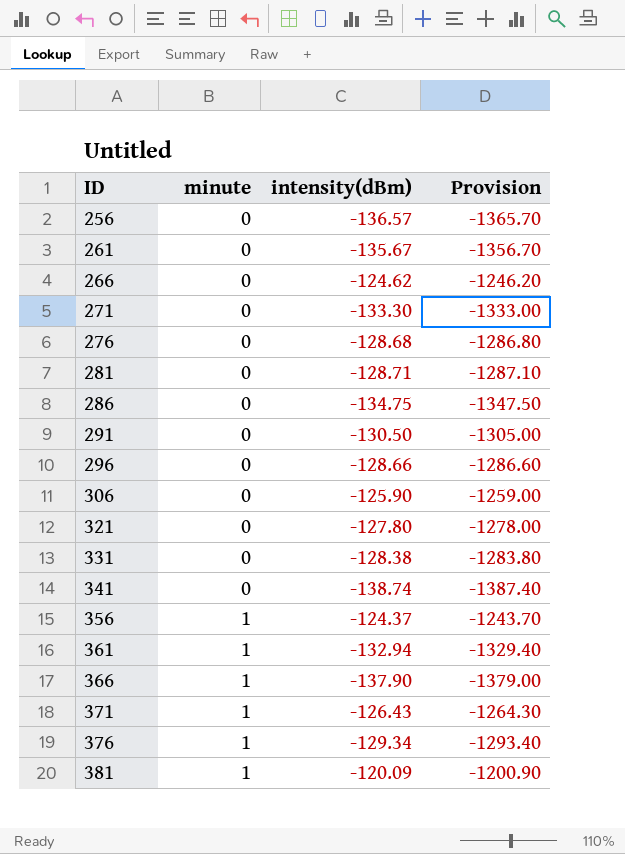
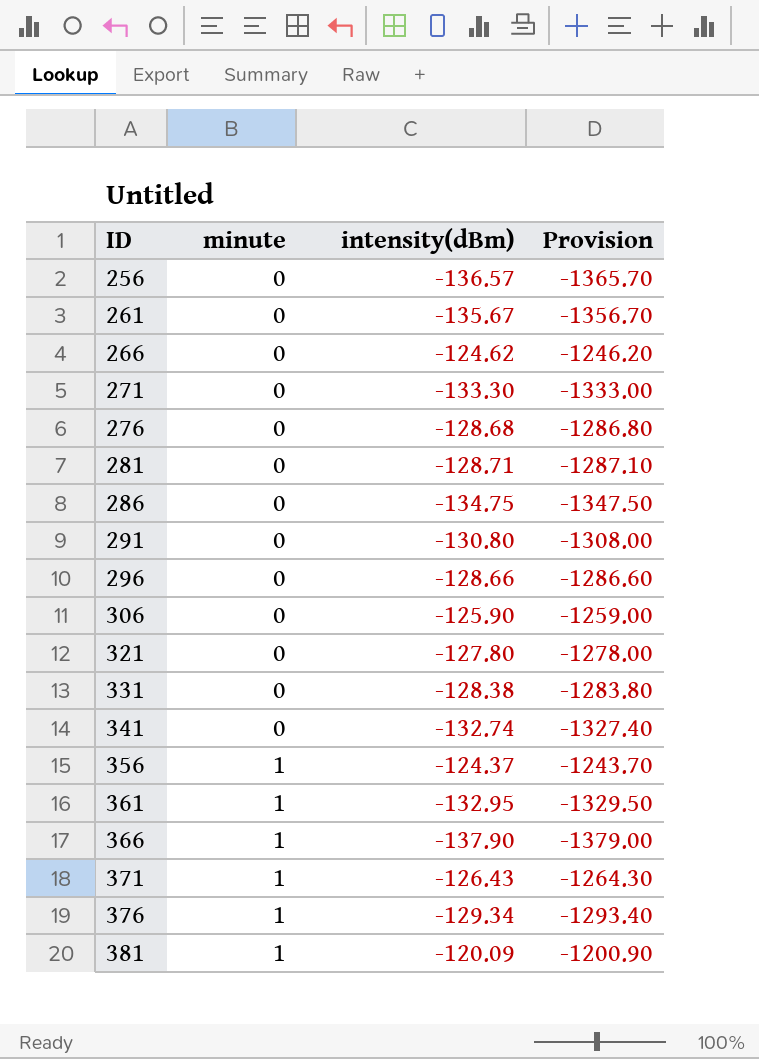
291 | intensity(dBm): -130.50 -> -130.80
291 | Provision: -1305.00 -> -1308.00
341 | intensity(dBm): -138.74 -> -132.74
341 | Provision: -1387.40 -> -1327.40
361 | intensity(dBm): -132.94 -> -132.95
361 | Provision: -1329.40 -> -1329.50

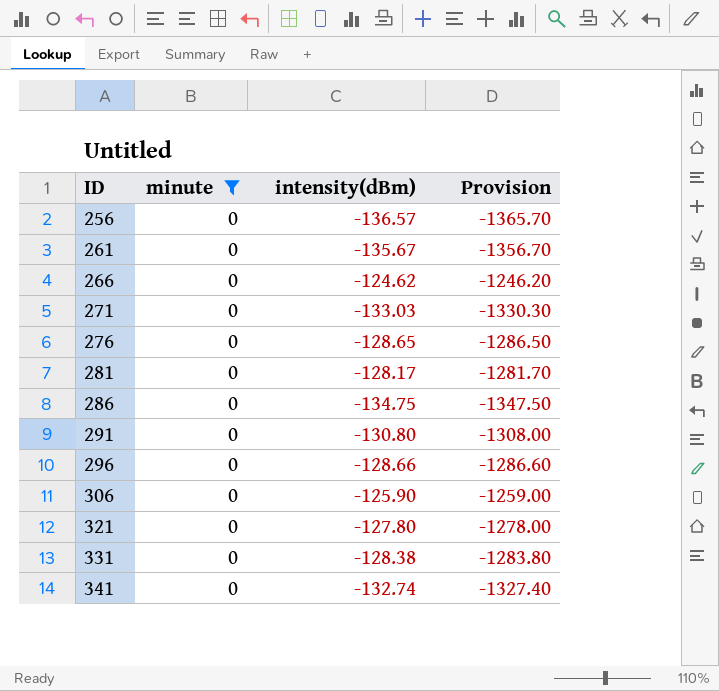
filter: none -> minute = 0
271 | intensity(dBm): -133.30 -> -133.03
271 | Provision: -1333.00 -> -1330.30
276 | intensity(dBm): -128.68 -> -128.65
276 | Provision: -1286.80 -> -1286.50
281 | intensity(dBm): -128.71 -> -128.17
281 | Provision: -1287.10 -> -1281.70

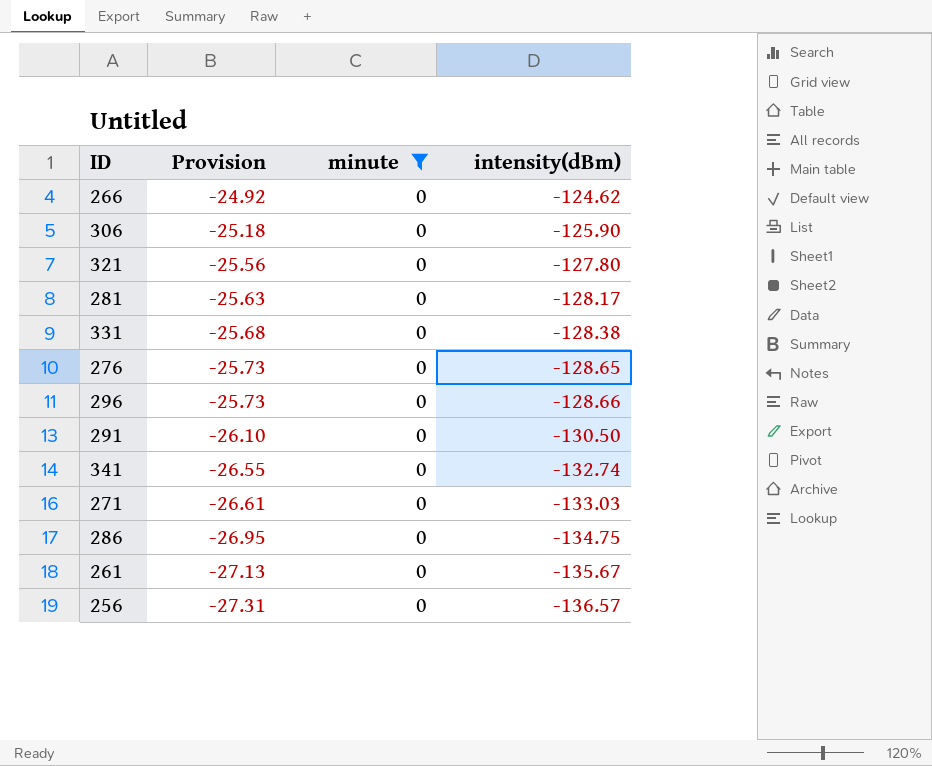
row order: ID ascending -> Provision descending
column Provision | formula: [intensity(dBm)] * 10 -> [intensity(dBm)] * 0.2
column Provision | position: 4 -> 2
291 | intensity(dBm): -130.80 -> -130.50

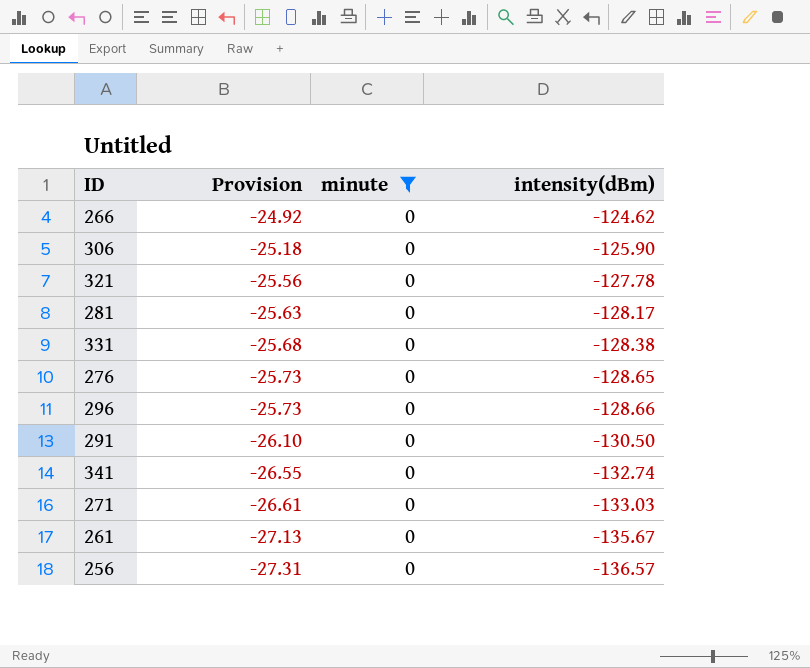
row 286: -26.95 | 0 | -134.75 -> none
321 | intensity(dBm): -127.80 -> -127.78

